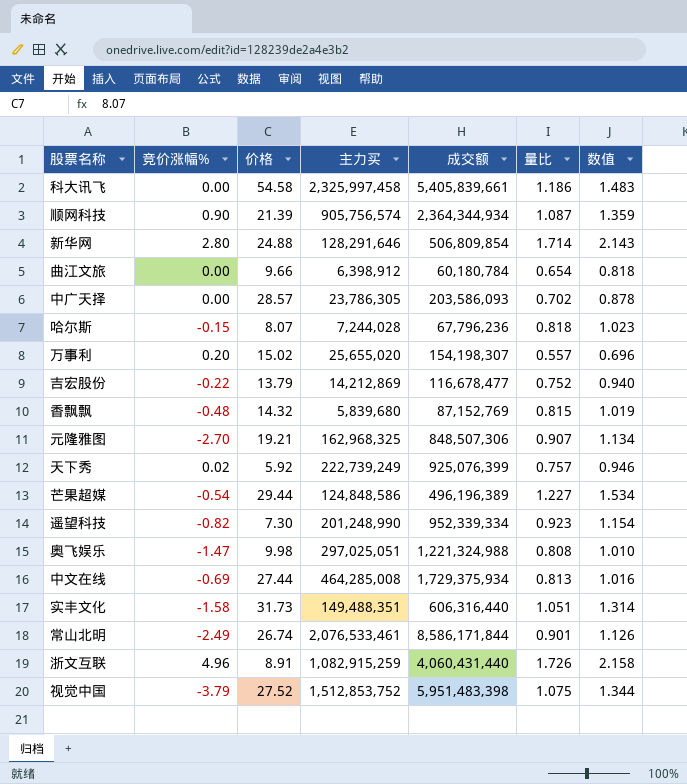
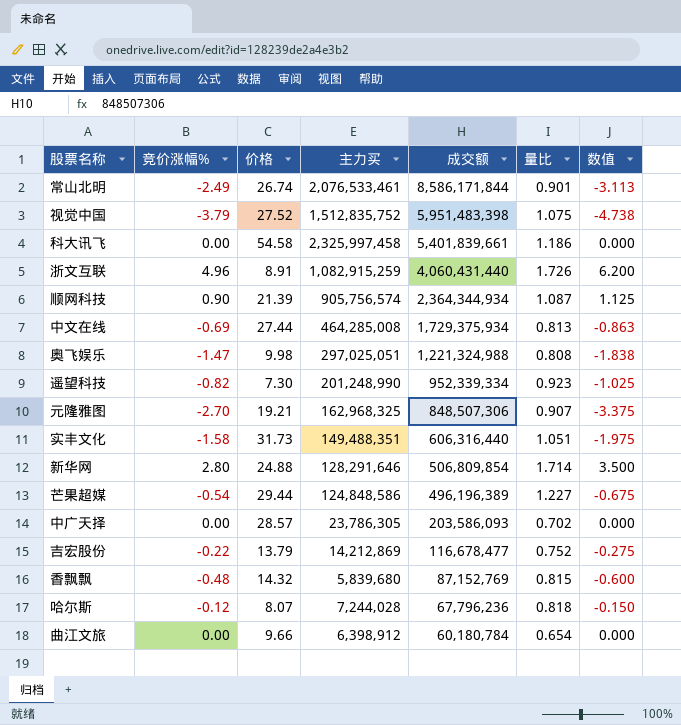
row order: none -> 成交额 descending
column 数值 | formula: [量比] * 1.25 -> [竞价涨幅%] * 1.25
row 万事利: 0.20 | 15.02 | 25,655,020 | 154,198,307 | 0.557 | 0.696 -> none
row 天下秀: 0.02 | 5.92 | 222,739,249 | 925,076,399 | 0.757 | 0.946 -> none
视觉中国 | 主力买: 1,512,853,752 -> 1,512,835,752
科大讯飞 | 成交额: 5,405,839,661 -> 5,401,839,661
哈尔斯 | 竞价涨幅%: -0.15 -> -0.12

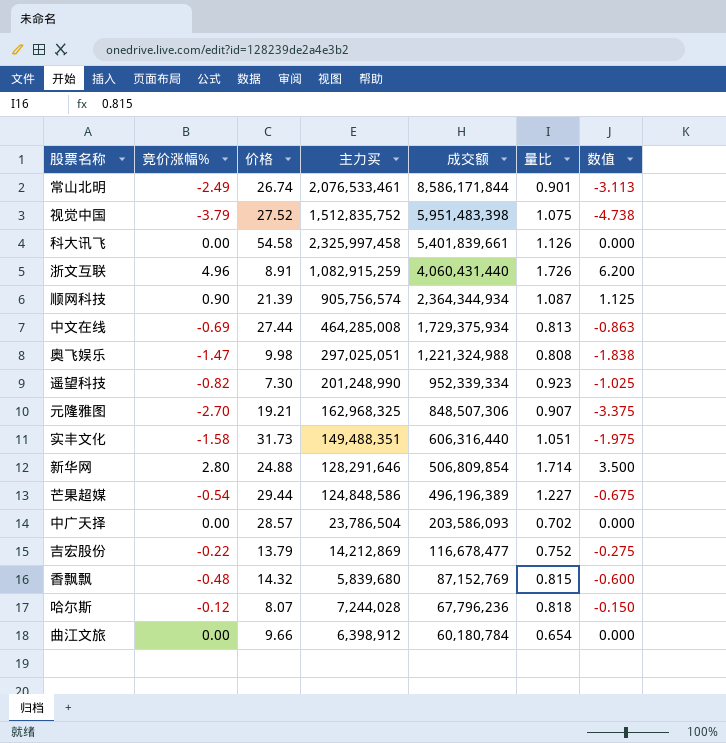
科大讯飞 | 量比: 1.186 -> 1.126
中广天择 | 主力买: 23,786,305 -> 23,786,504

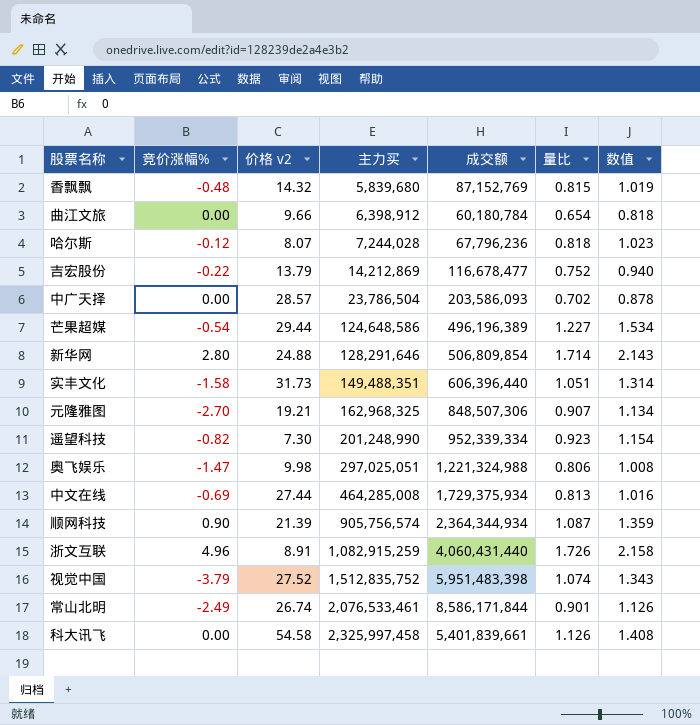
row order: 成交额 descending -> 主力买 ascending
column name: 价格 -> 价格 v2
column 数值 | formula: [竞价涨幅%] * 1.25 -> [量比] * 1.25
芒果超媒 | 主力买: 124,848,586 -> 124,648,586
实丰文化 | 成交额: 606,316,440 -> 606,396,440
奥飞娱乐 | 量比: 0.808 -> 0.806
视觉中国 | 量比: 1.075 -> 1.074

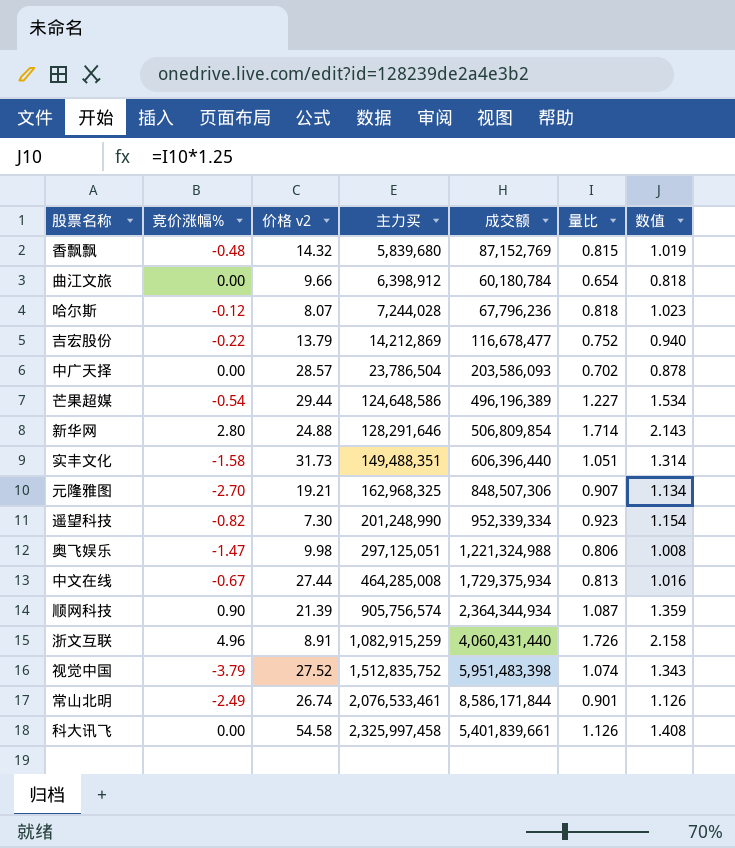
奥飞娱乐 | 主力买: 297,025,051 -> 297,125,051
中文在线 | 竞价涨幅%: -0.69 -> -0.67

